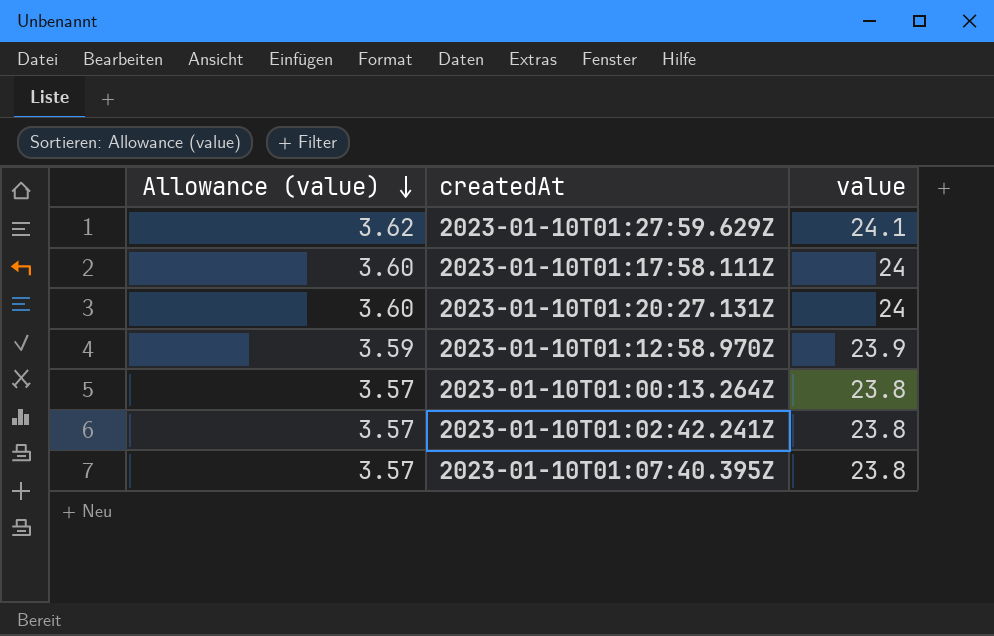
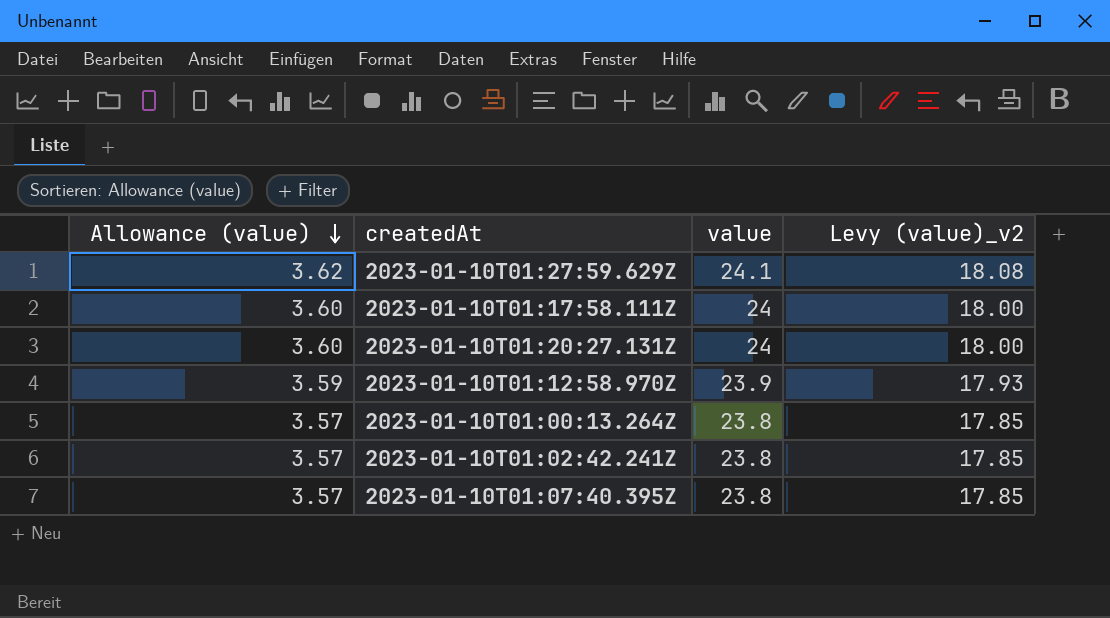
column Levy (value)_v2 | formula: none -> [value] * 0.75

